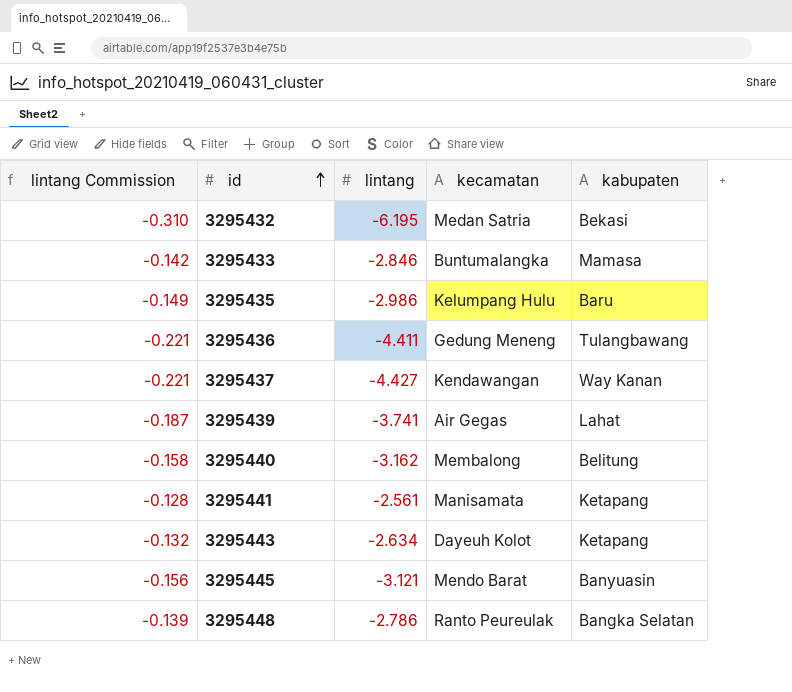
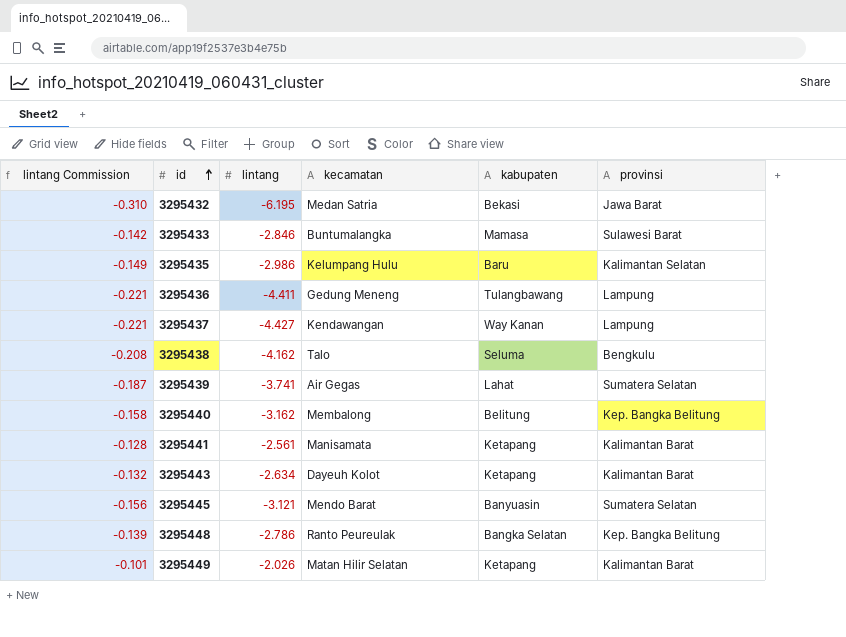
column provinsi | position: none -> 6
row 3295438: none -> -0.208 | -4.162 | Talo | Seluma | Bengkulu
row 3295449: none -> -0.101 | -2.026 | Matan Hilir Selatan | Ketapang | Kalimantan Barat

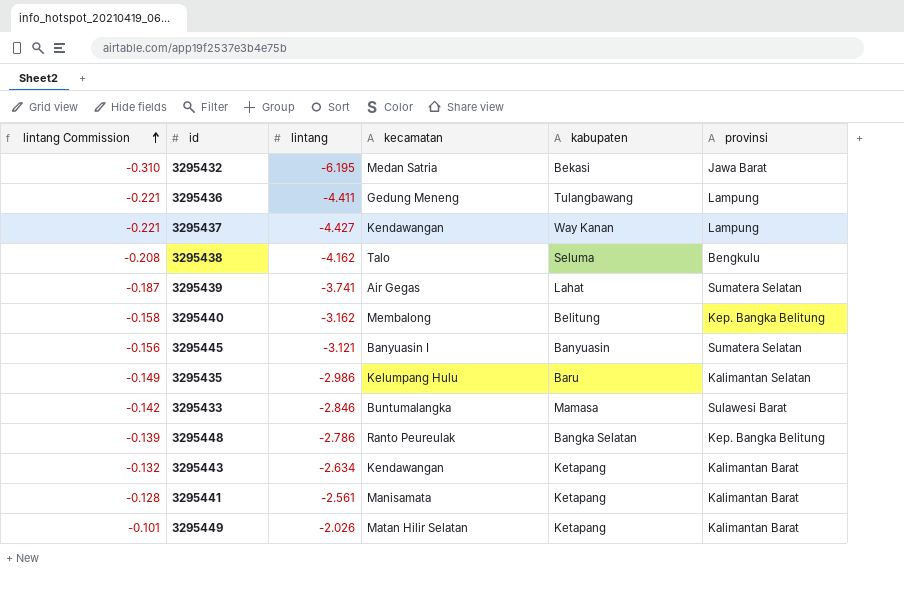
row order: id ascending -> lintang Commission ascending
3295445 | kecamatan: Mendo Barat -> Banyuasin I
3295443 | kecamatan: Dayeuh Kolot -> Kendawangan

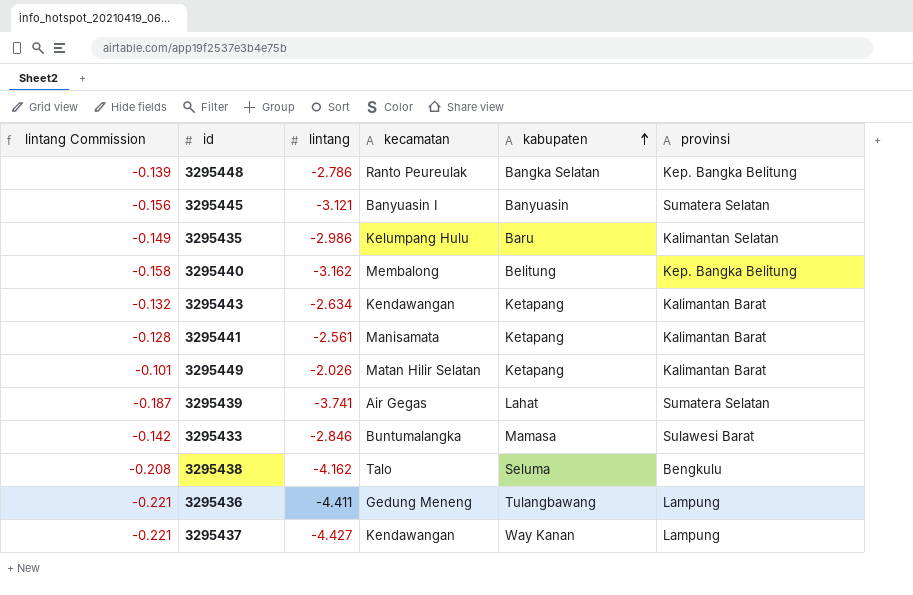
row order: lintang Commission ascending -> kabupaten ascending
row 3295432: -0.310 | -6.195 | Medan Satria | Bekasi | Jawa Barat -> none

